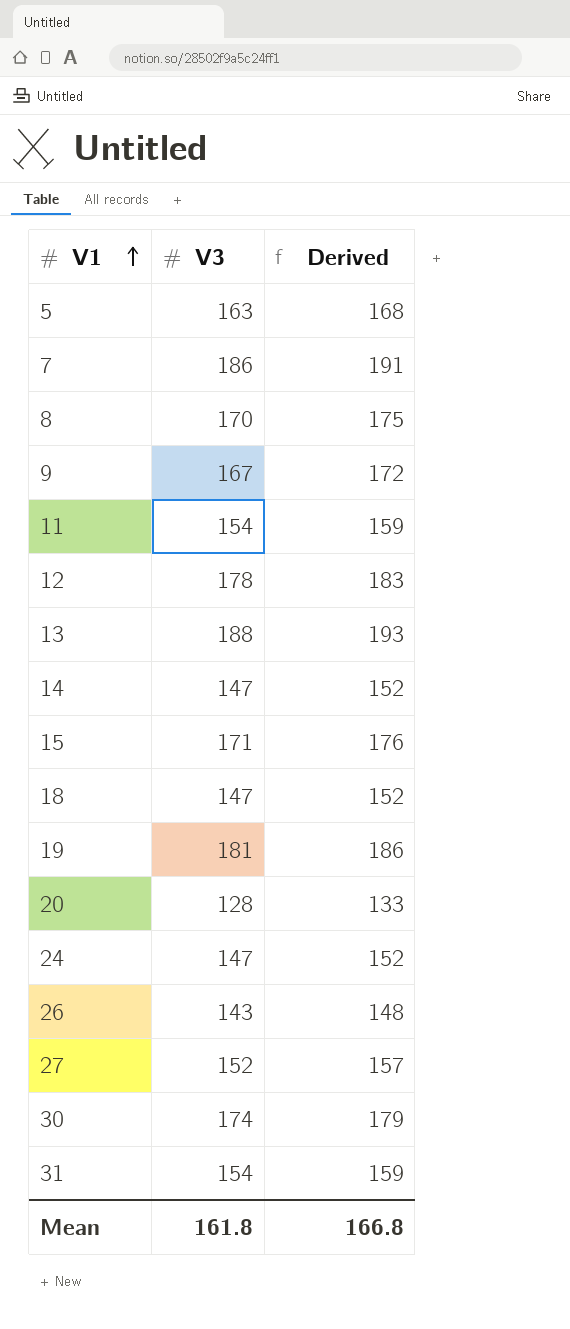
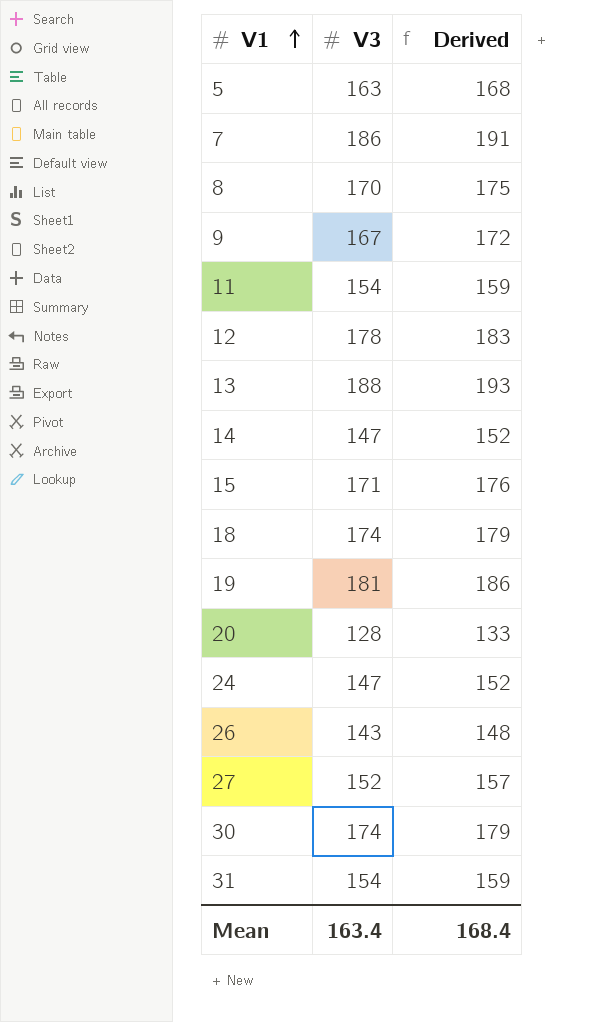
18 | V3: 147 -> 174
18 | Derived: 152 -> 179
Mean | V3: 161.8 -> 163.4
Mean | Derived: 166.8 -> 168.4

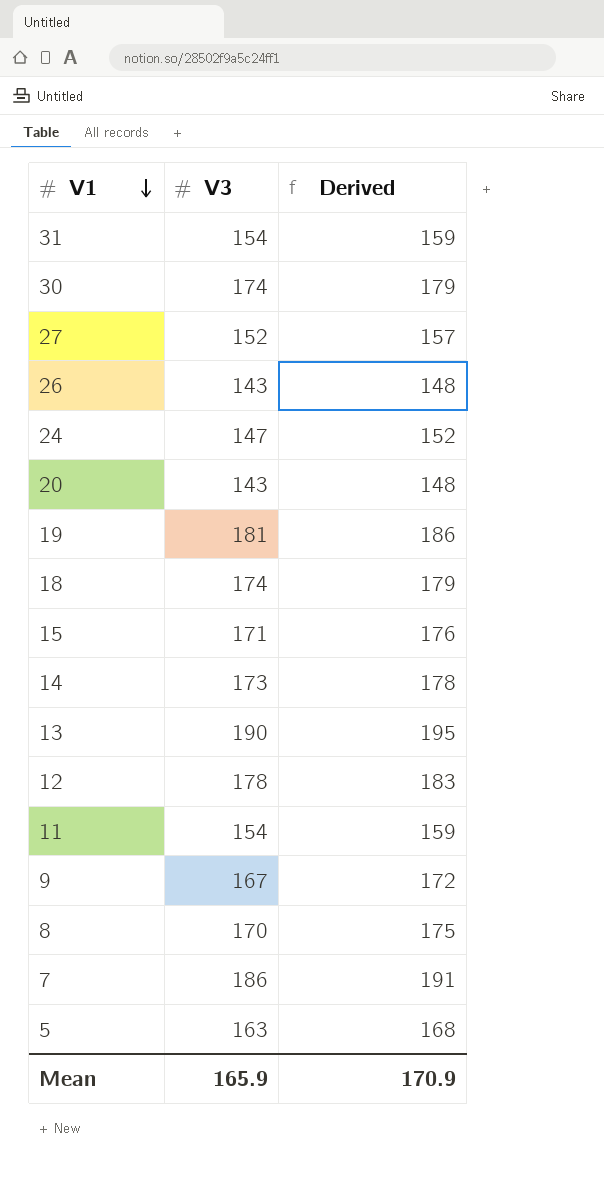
row order: V1 ascending -> V1 descending
20 | V3: 128 -> 143
20 | Derived: 133 -> 148
14 | V3: 147 -> 173
14 | Derived: 152 -> 178
13 | V3: 188 -> 190
13 | Derived: 193 -> 195
Mean | V3: 163.4 -> 165.9
Mean | Derived: 168.4 -> 170.9

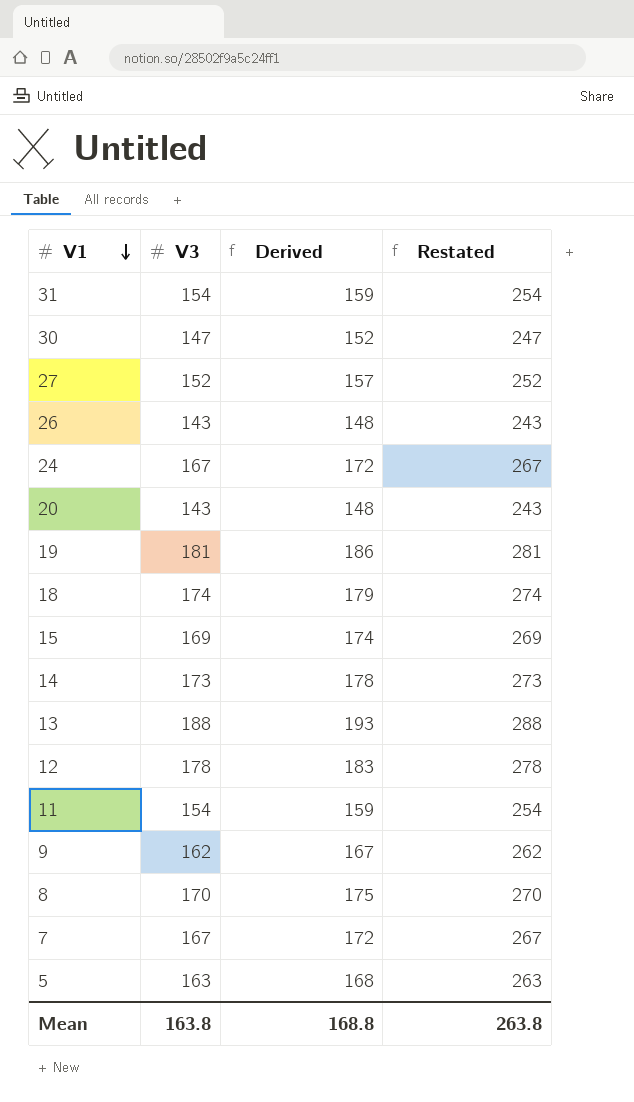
column Restated | formula: none -> [V3] + 100
30 | V3: 174 -> 147
30 | Derived: 179 -> 152
24 | V3: 147 -> 167
24 | Derived: 152 -> 172
15 | V3: 171 -> 169
15 | Derived: 176 -> 174
13 | V3: 190 -> 188
13 | Derived: 195 -> 193
9 | V3: 167 -> 162
9 | Derived: 172 -> 167
7 | V3: 186 -> 167
7 | Derived: 191 -> 172
Mean | V3: 165.9 -> 163.8
Mean | Derived: 170.9 -> 168.8

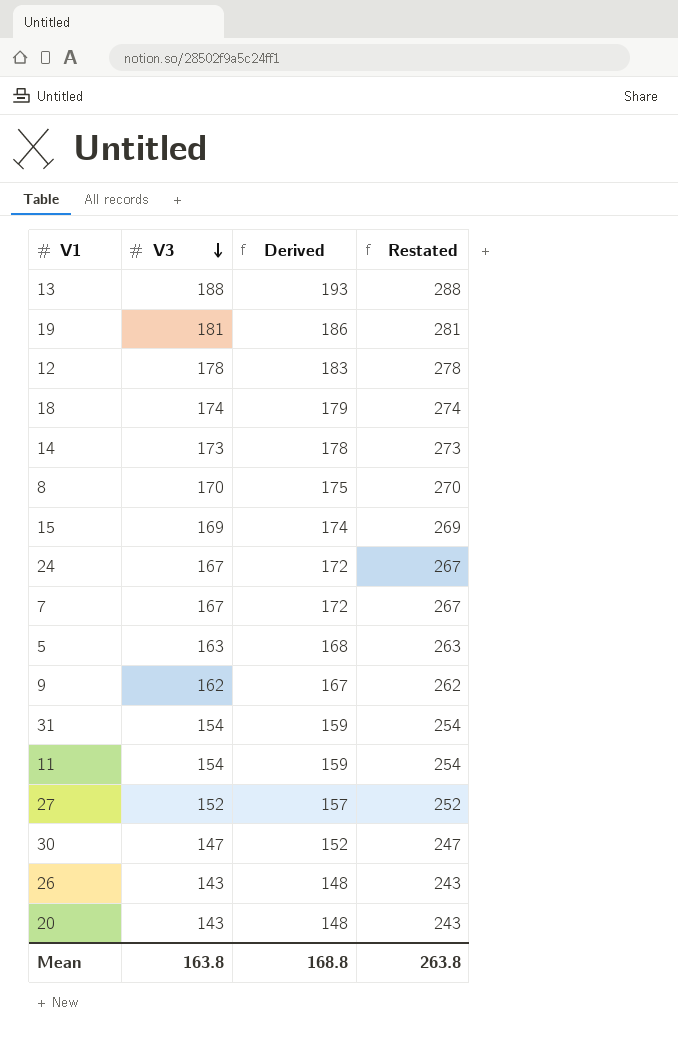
row order: V1 descending -> V3 descending

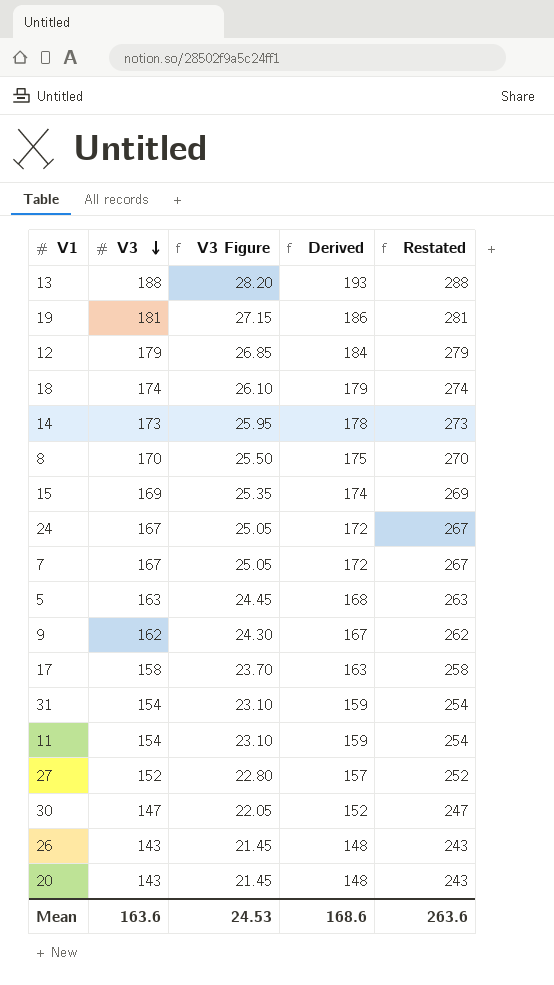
column V3 Figure | formula: none -> [V3] * 0.15
12 | V3: 178 -> 179
12 | Derived: 183 -> 184
12 | Restated: 278 -> 279
row 17: none -> 158 | 23.70 | 163 | 258
Mean | V3: 163.8 -> 163.6
Mean | Derived: 168.8 -> 168.6
Mean | Restated: 263.8 -> 263.6

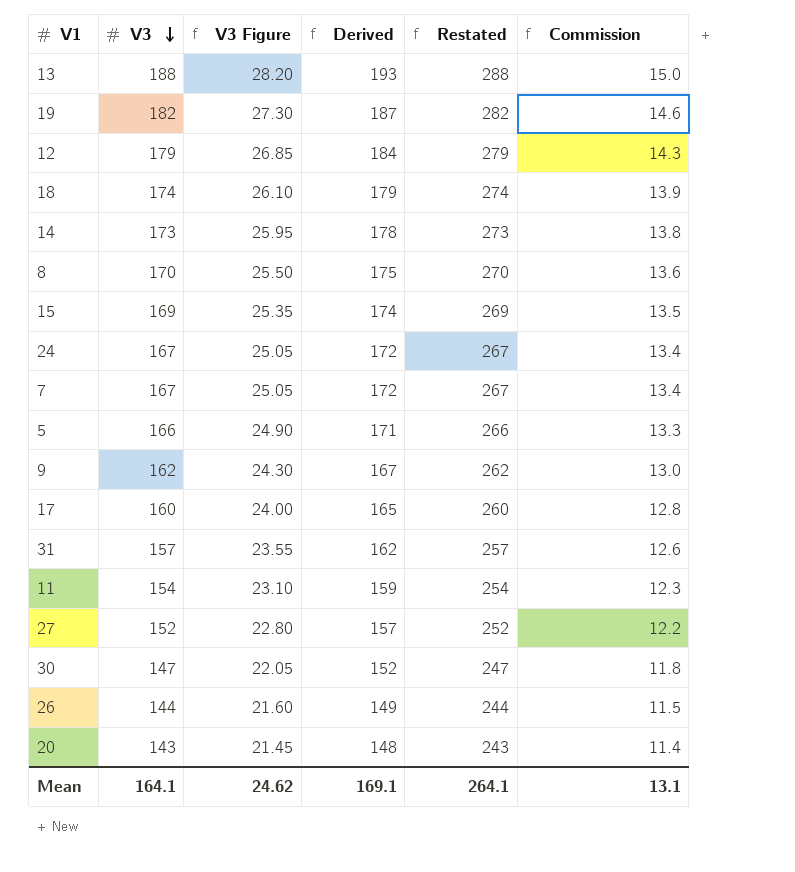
column Commission | formula: none -> [V3] * 0.08
19 | V3: 181 -> 182
19 | V3 Figure: 27.15 -> 27.30
19 | Derived: 186 -> 187
19 | Restated: 281 -> 282
5 | V3: 163 -> 166
5 | V3 Figure: 24.45 -> 24.90
5 | Derived: 168 -> 171
5 | Restated: 263 -> 266
17 | V3: 158 -> 160
17 | V3 Figure: 23.70 -> 24.00
17 | Derived: 163 -> 165
17 | Restated: 258 -> 260
31 | V3: 154 -> 157
31 | V3 Figure: 23.10 -> 23.55
31 | Derived: 159 -> 162
31 | Restated: 254 -> 257
26 | V3: 143 -> 144
26 | V3 Figure: 21.45 -> 21.60
26 | Derived: 148 -> 149
26 | Restated: 243 -> 244
Mean | V3: 163.6 -> 164.1
Mean | V3 Figure: 24.53 -> 24.62
Mean | Derived: 168.6 -> 169.1
Mean | Restated: 263.6 -> 264.1

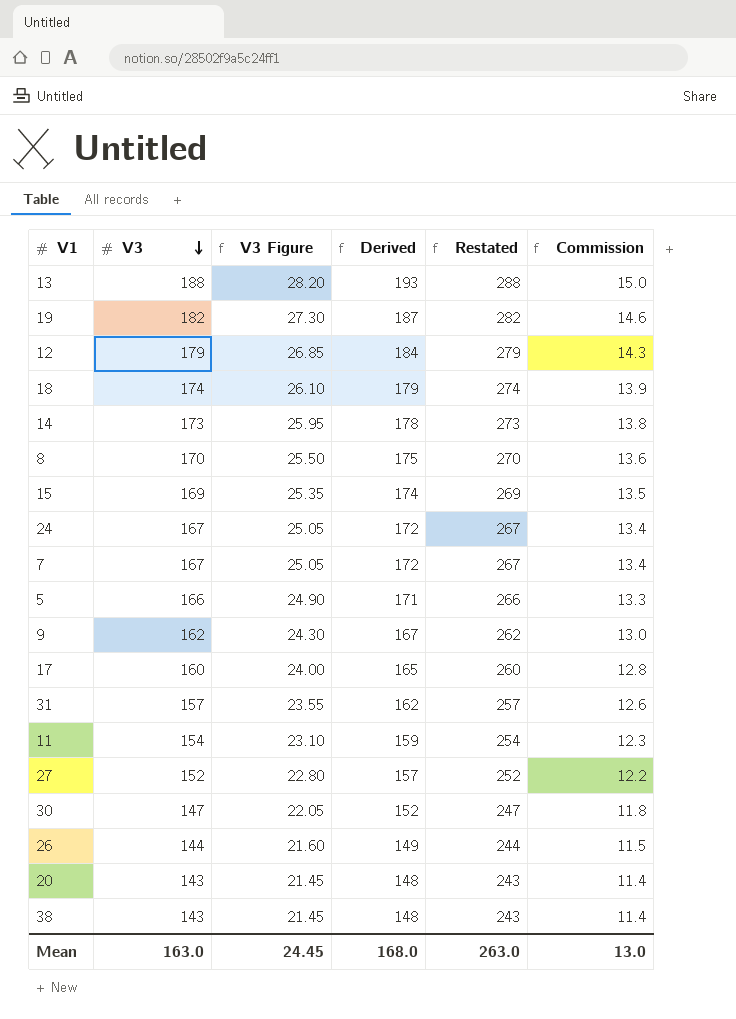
row 38: none -> 143 | 21.45 | 148 | 243 | 11.4
Mean | V3: 164.1 -> 163.0
Mean | V3 Figure: 24.62 -> 24.45
Mean | Derived: 169.1 -> 168.0
Mean | Restated: 264.1 -> 263.0
Mean | Commission: 13.1 -> 13.0

